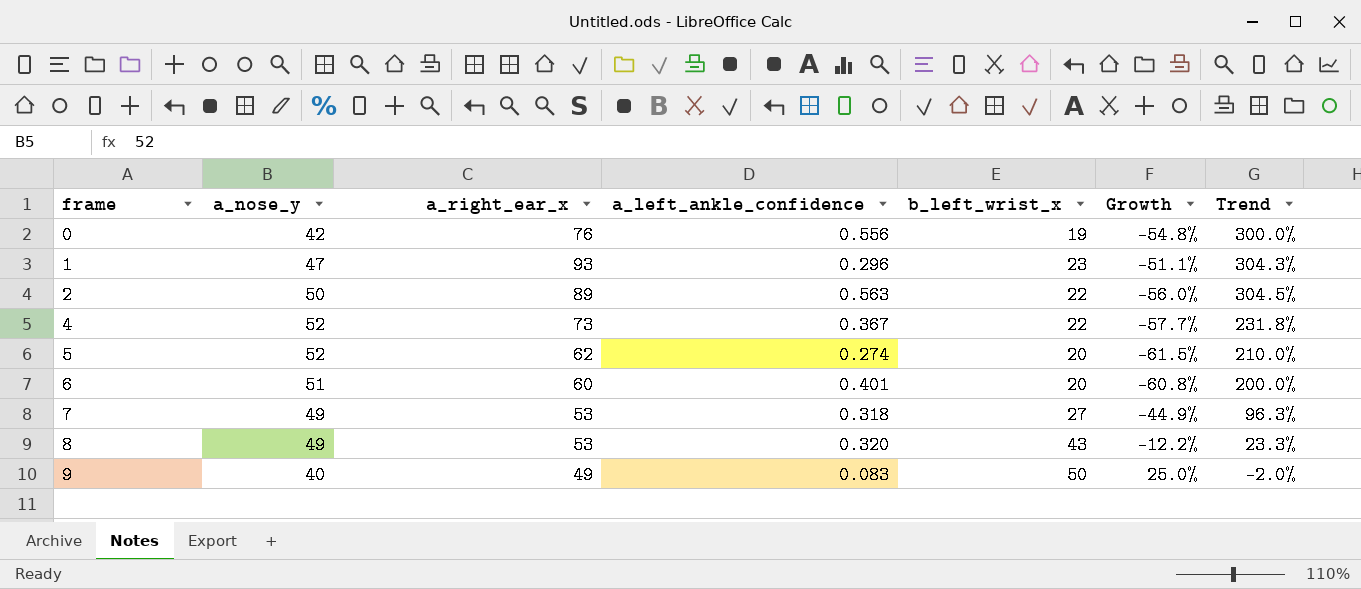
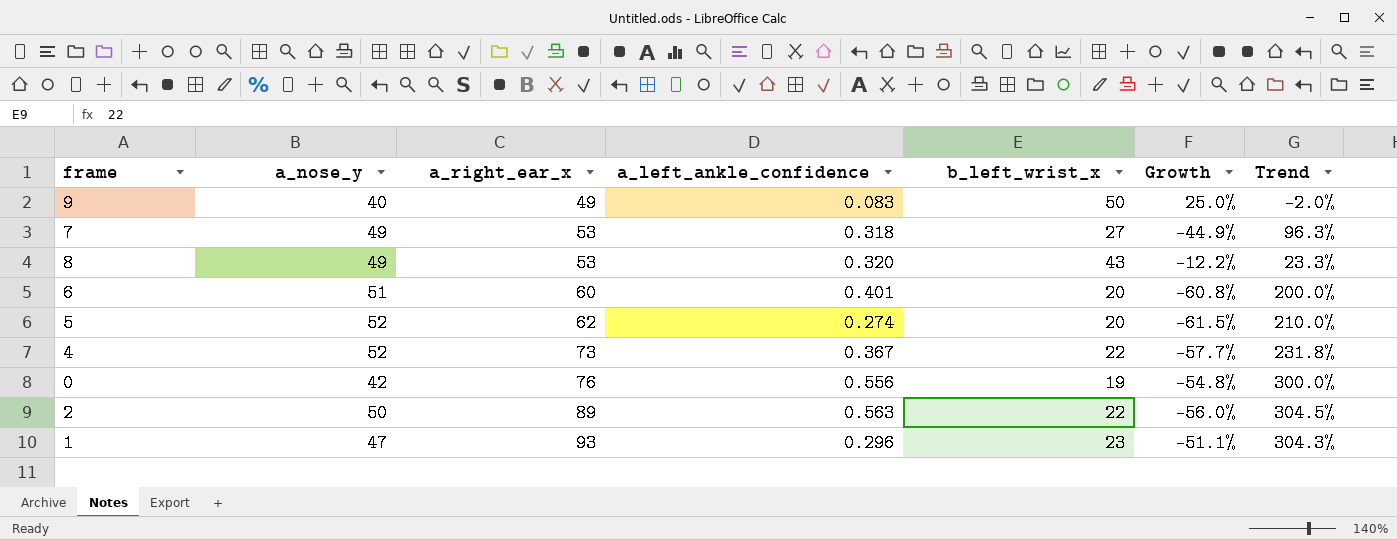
row order: frame ascending -> a_right_ear_x ascending

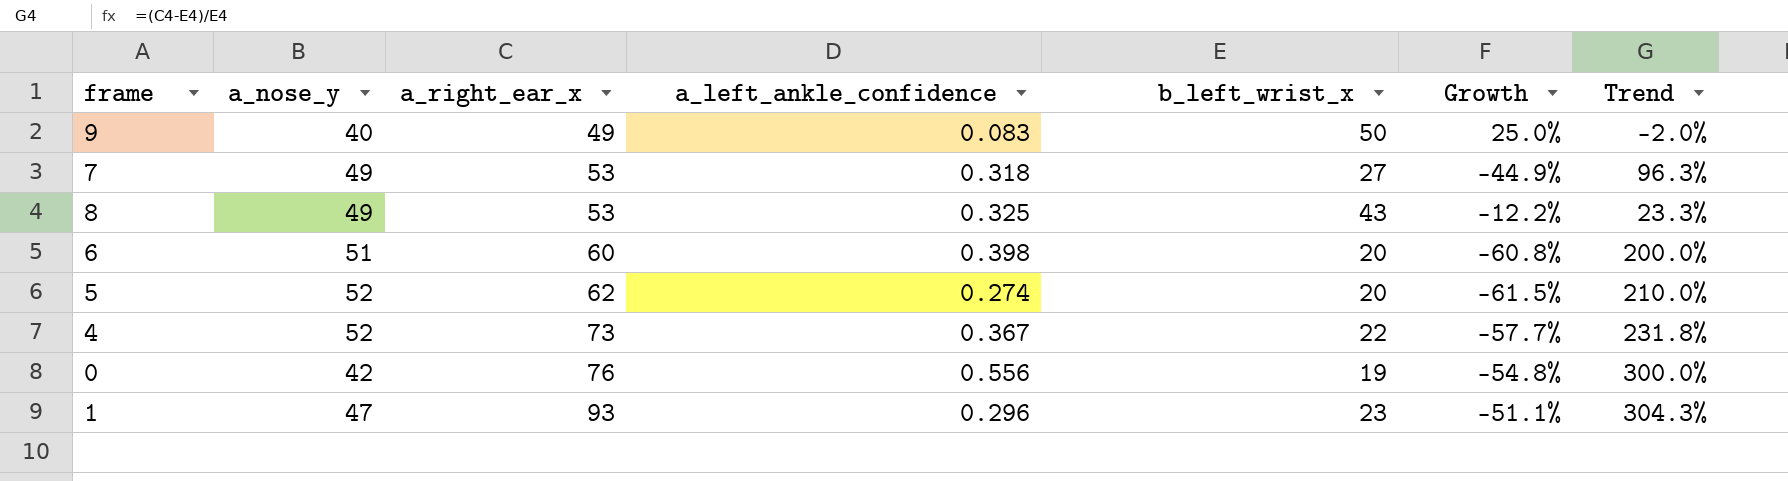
row 2: 50 | 89 | 0.563 | 22 | -56.0% | 304.5% -> none
8 | a_left_ankle_confidence: 0.320 -> 0.325
6 | a_left_ankle_confidence: 0.401 -> 0.398

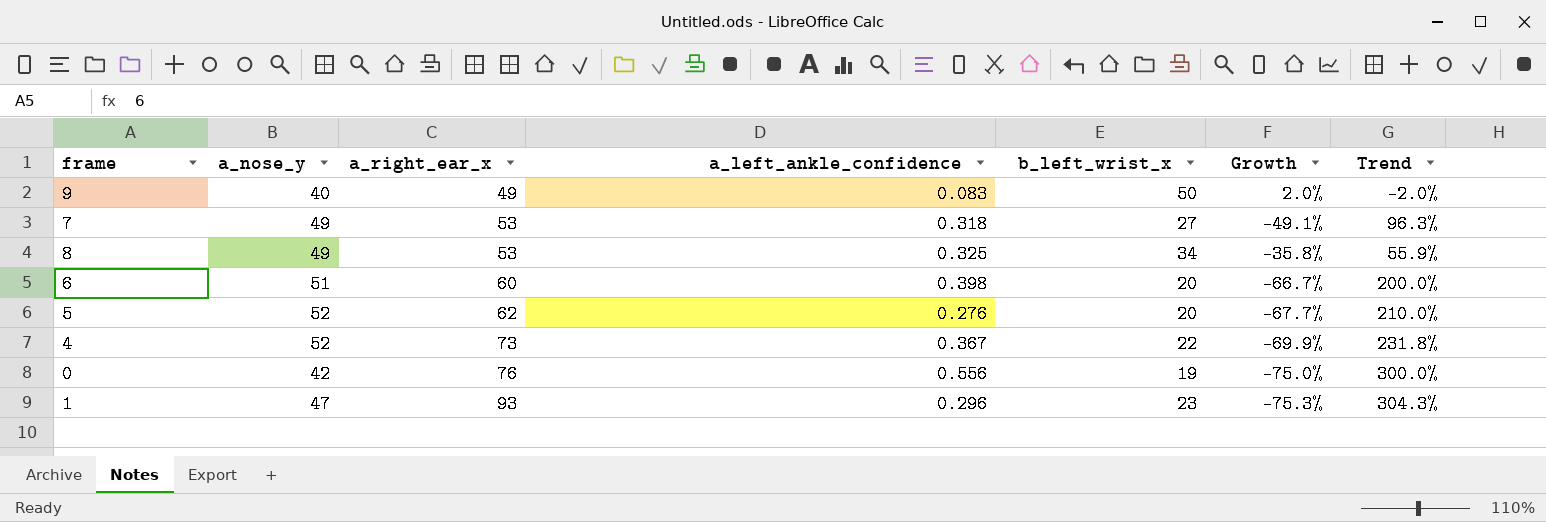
column Growth | formula: ([b_left_wrist_x] - [a_nose_y]) / [a_nose_y] -> ([b_left_wrist_x] - [a_right_ear_x]) / [a_right_ear_x]
8 | b_left_wrist_x: 43 -> 34
8 | Trend: 23.3% -> 55.9%
5 | a_left_ankle_confidence: 0.274 -> 0.276

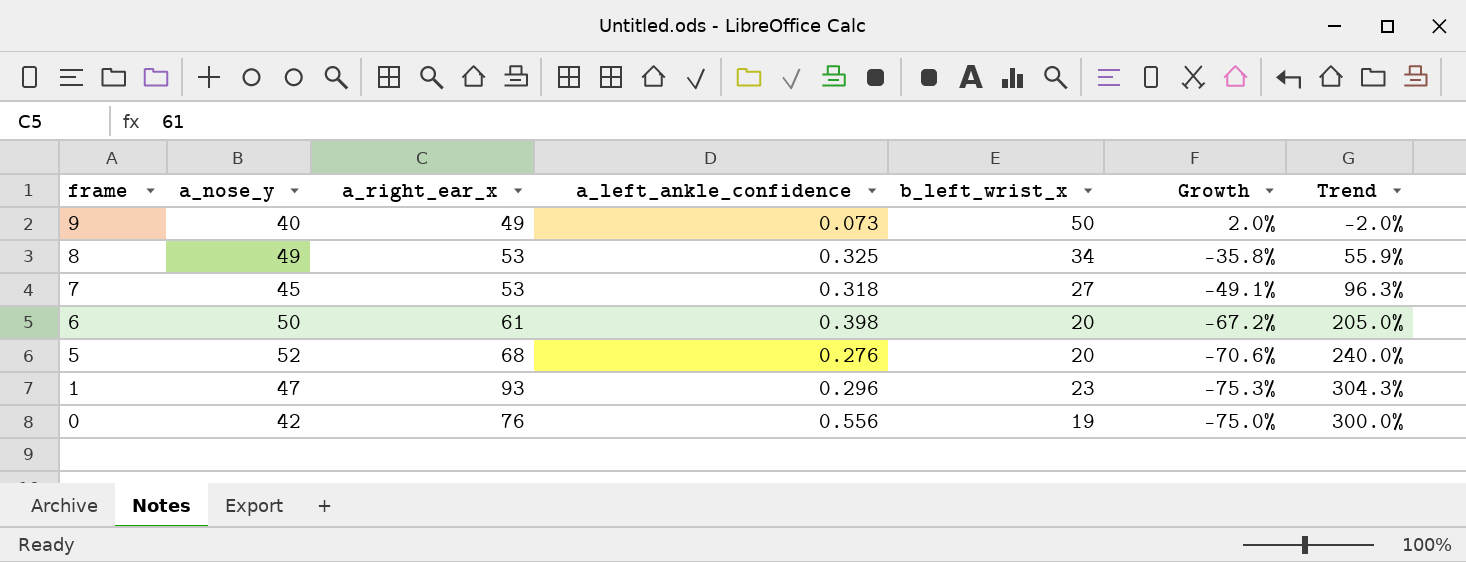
row order: a_right_ear_x ascending -> frame descending
row 4: 52 | 73 | 0.367 | 22 | -69.9% | 231.8% -> none
9 | a_left_ankle_confidence: 0.083 -> 0.073
7 | a_nose_y: 49 -> 45
6 | a_nose_y: 51 -> 50
6 | a_right_ear_x: 60 -> 61
6 | Growth: -66.7% -> -67.2%
6 | Trend: 200.0% -> 205.0%
5 | a_right_ear_x: 62 -> 68
5 | Growth: -67.7% -> -70.6%
5 | Trend: 210.0% -> 240.0%

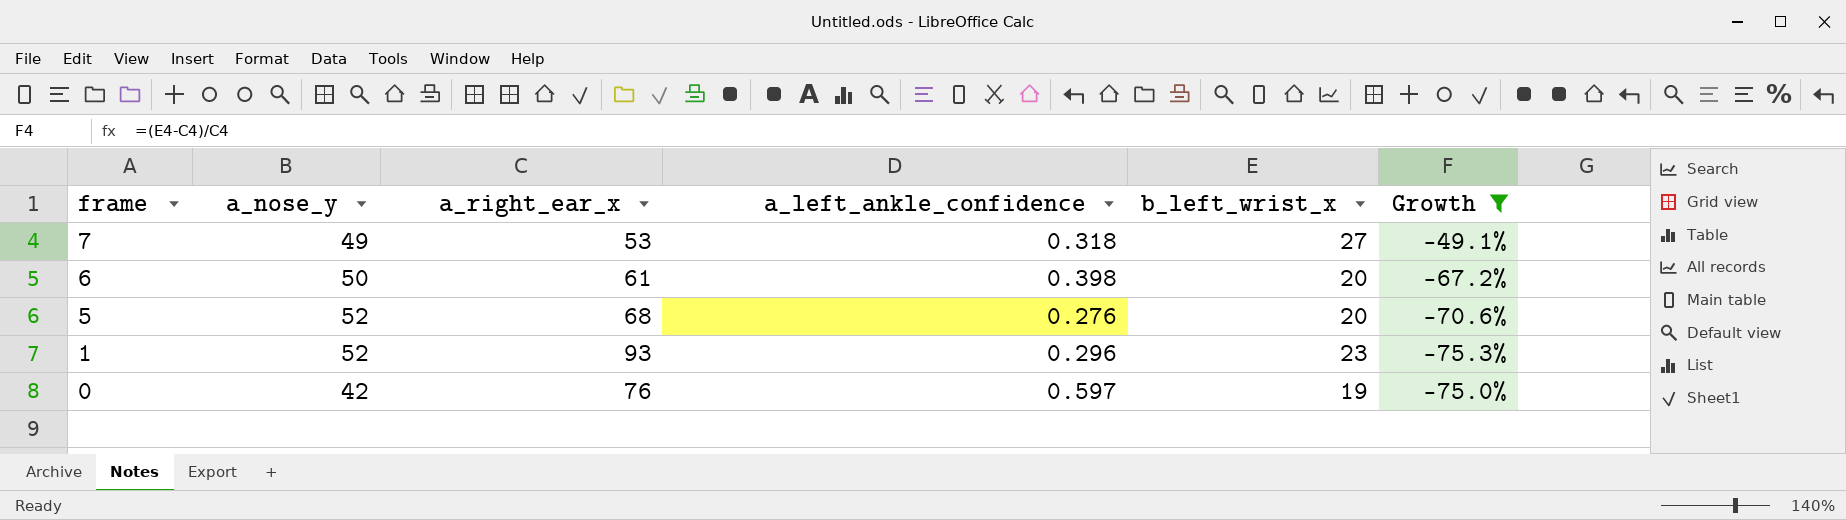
filter: none -> Growth <= -49.1%
column Trend | formula: ([a_right_ear_x] - [b_left_wrist_x]) / [b_left_wrist_x] -> none
7 | a_nose_y: 45 -> 49
1 | a_nose_y: 47 -> 52
0 | a_left_ankle_confidence: 0.556 -> 0.597

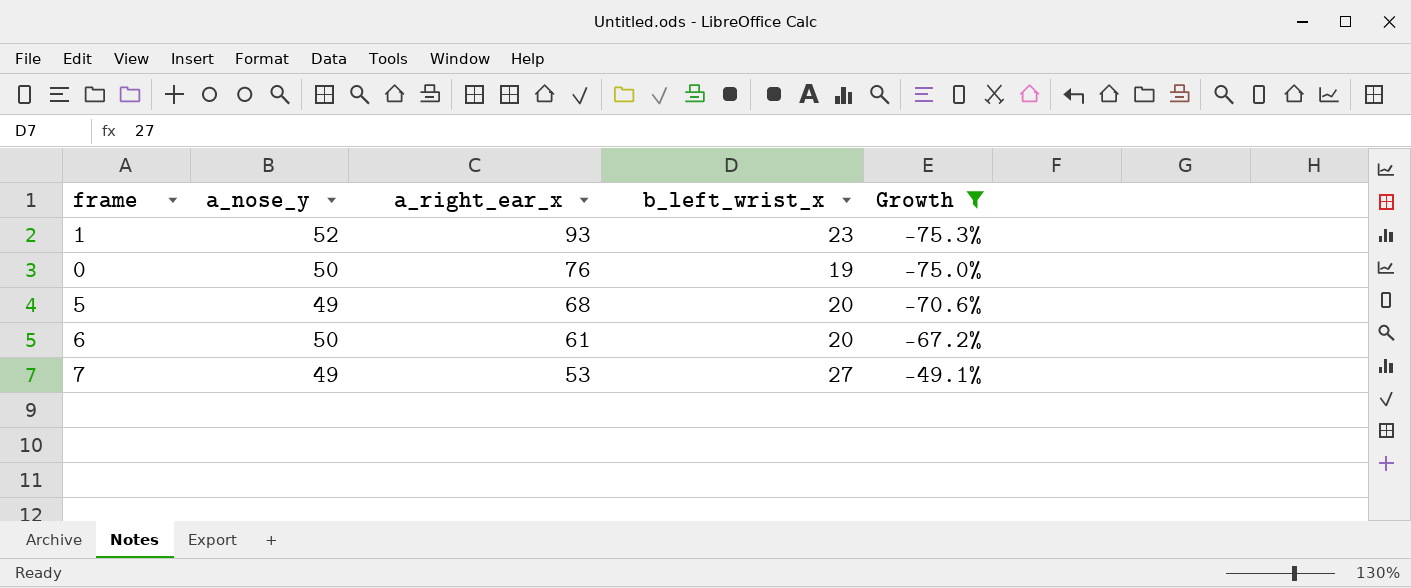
row order: frame descending -> a_right_ear_x descending
column a_left_ankle_confidence | position: 4 -> none
0 | a_nose_y: 42 -> 50
5 | a_nose_y: 52 -> 49

